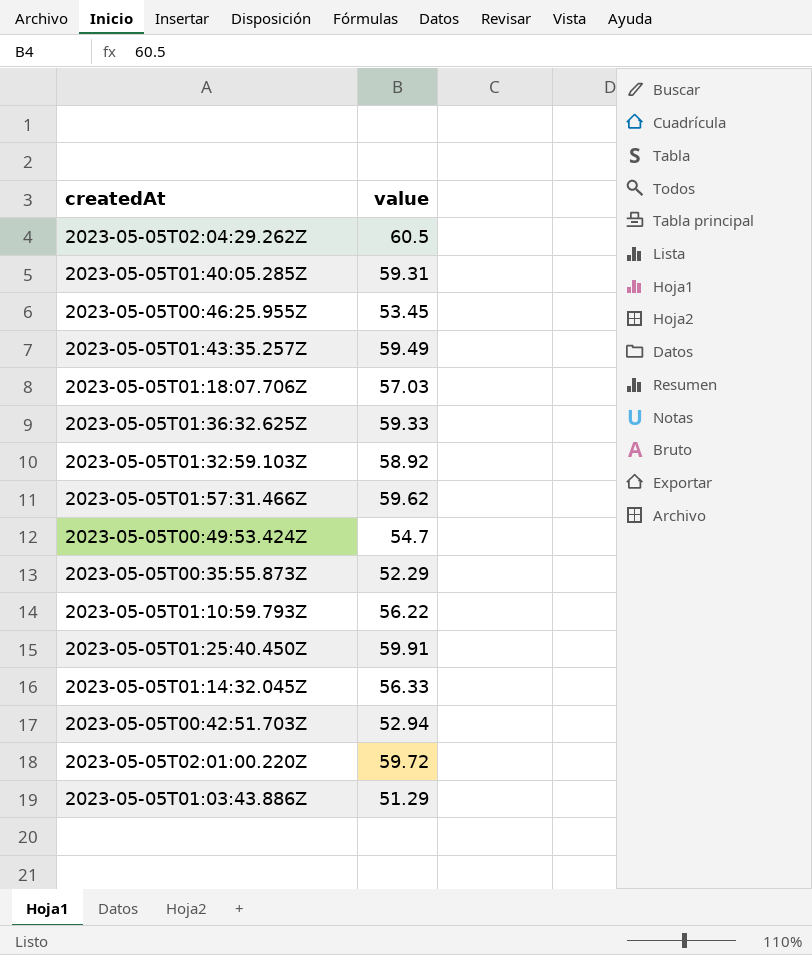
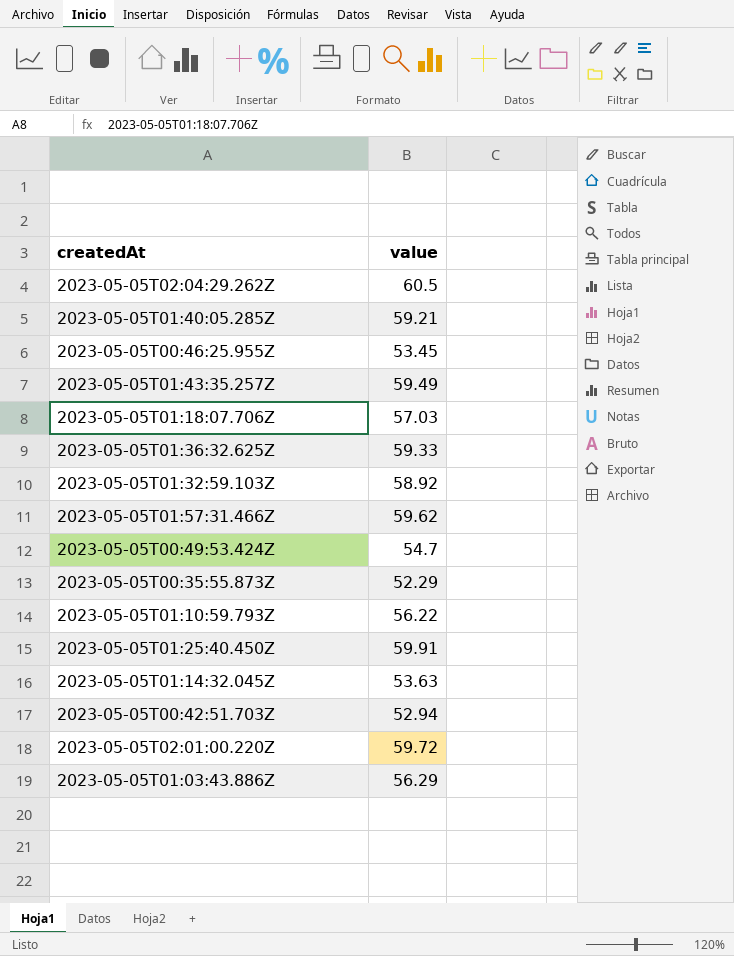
2023-05-05T01:40:05.285Z | value: 59.31 -> 59.21
2023-05-05T01:14:32.045Z | value: 56.33 -> 53.63
2023-05-05T01:03:43.886Z | value: 51.29 -> 56.29

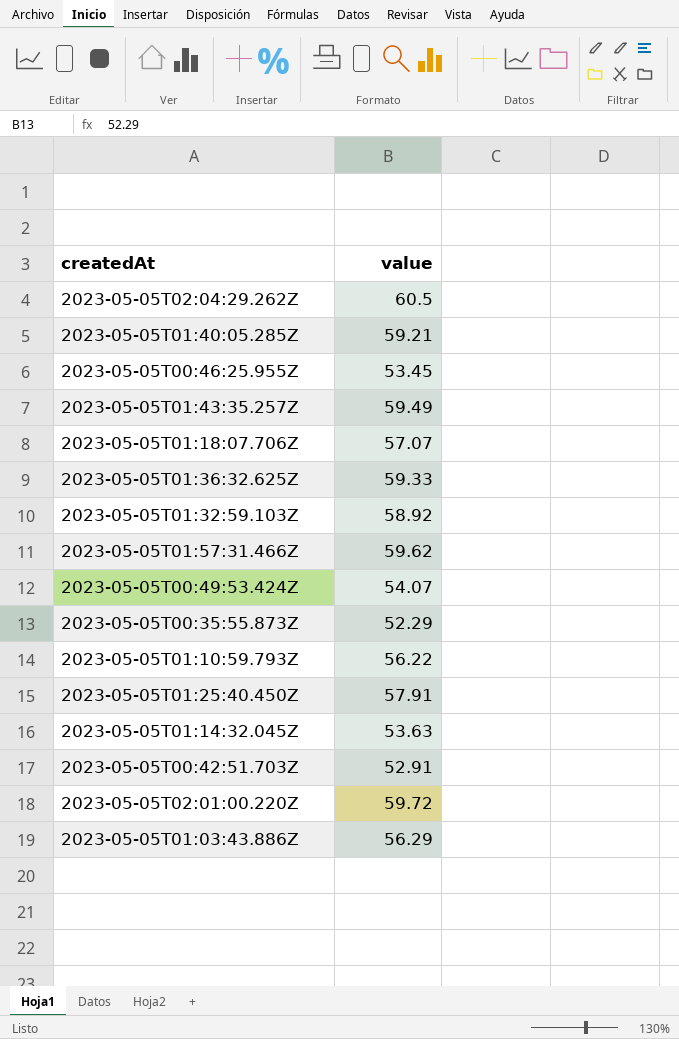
2023-05-05T01:18:07.706Z | value: 57.03 -> 57.07
2023-05-05T00:49:53.424Z | value: 54.7 -> 54.07
2023-05-05T01:25:40.450Z | value: 59.91 -> 57.91
2023-05-05T00:42:51.703Z | value: 52.94 -> 52.91

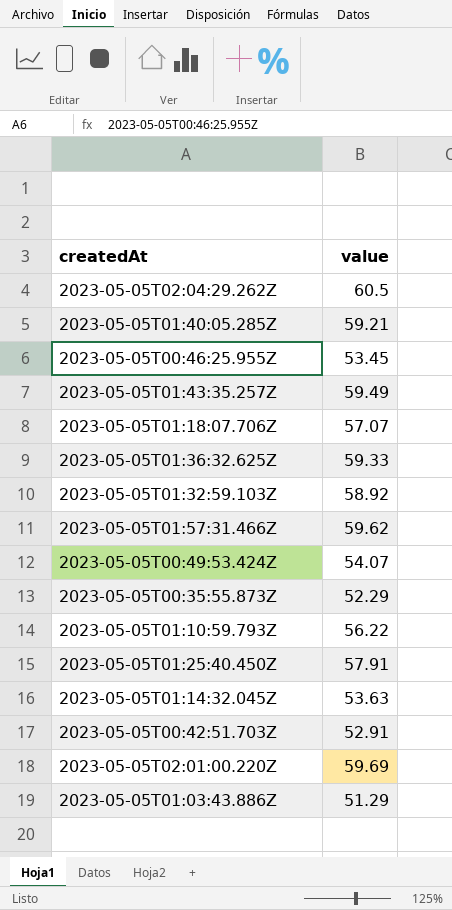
2023-05-05T02:01:00.220Z | value: 59.72 -> 59.69
2023-05-05T01:03:43.886Z | value: 56.29 -> 51.29

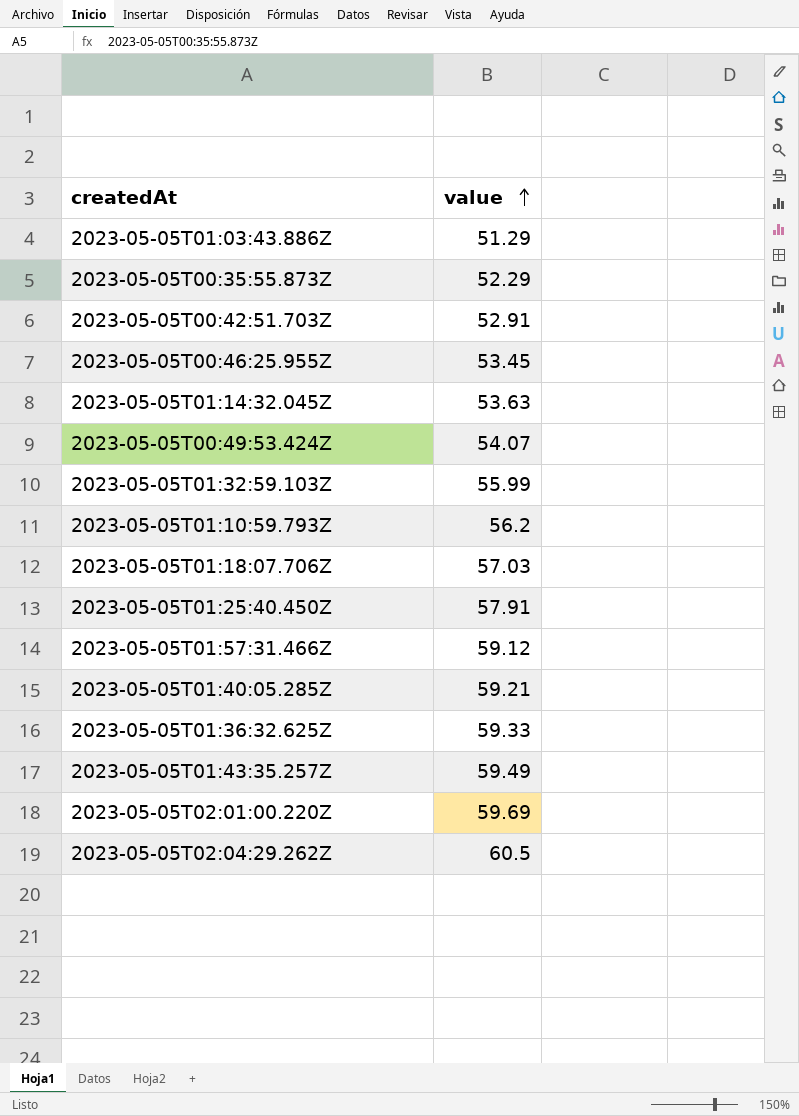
row order: none -> value ascending
2023-05-05T01:32:59.103Z | value: 58.92 -> 55.99
2023-05-05T01:10:59.793Z | value: 56.22 -> 56.2
2023-05-05T01:18:07.706Z | value: 57.07 -> 57.03
2023-05-05T01:57:31.466Z | value: 59.62 -> 59.12

